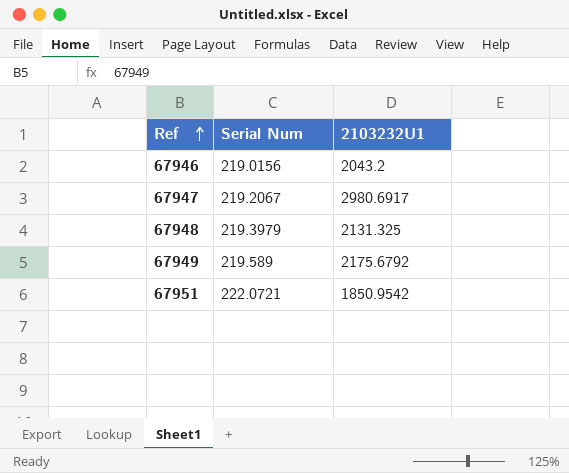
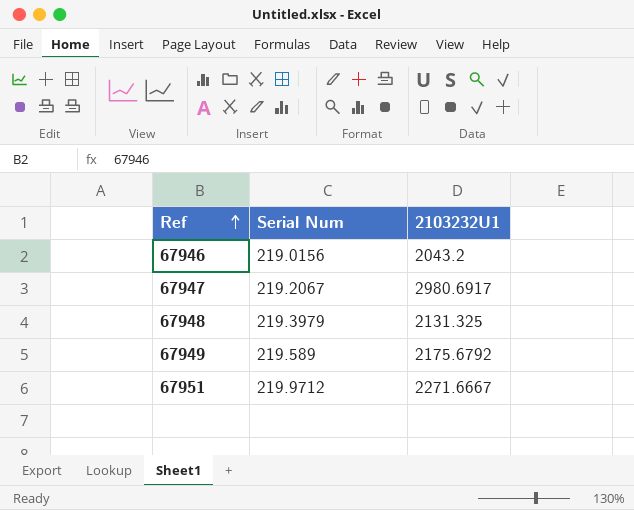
67951 | Serial Num: 222.0721 -> 219.9712
67951 | 2103232U1: 1850.9542 -> 2271.6667

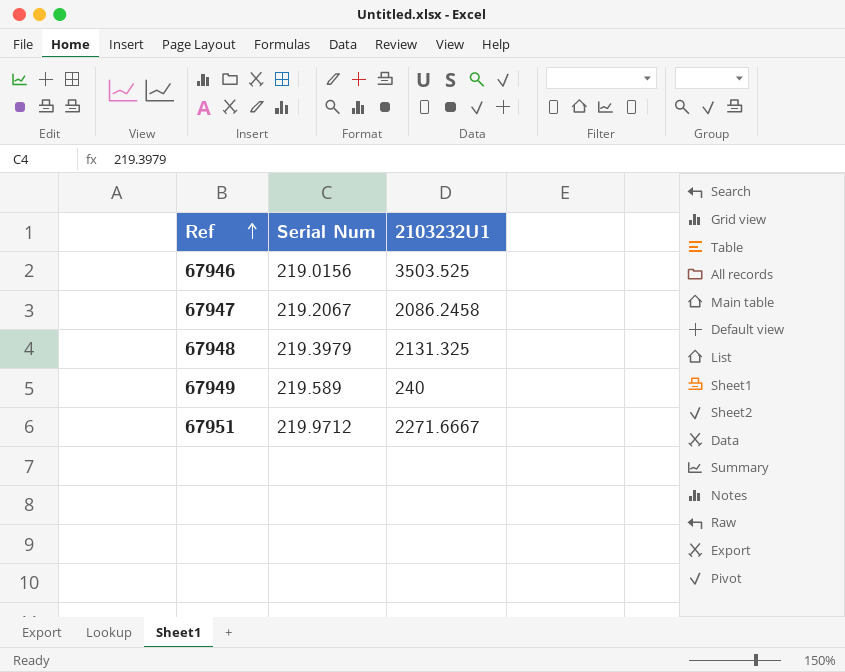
67946 | 2103232U1: 2043.2 -> 3503.525
67947 | 2103232U1: 2980.6917 -> 2086.2458
67949 | 2103232U1: 2175.6792 -> 240

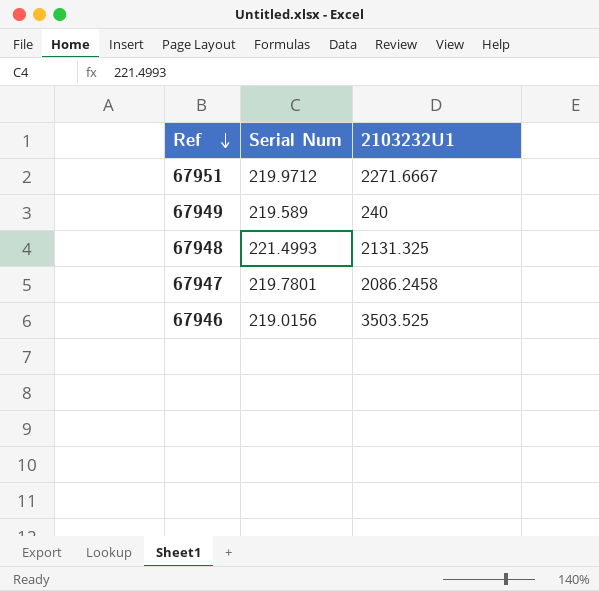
row order: Ref ascending -> Ref descending
67948 | Serial Num: 219.3979 -> 221.4993
67947 | Serial Num: 219.2067 -> 219.7801

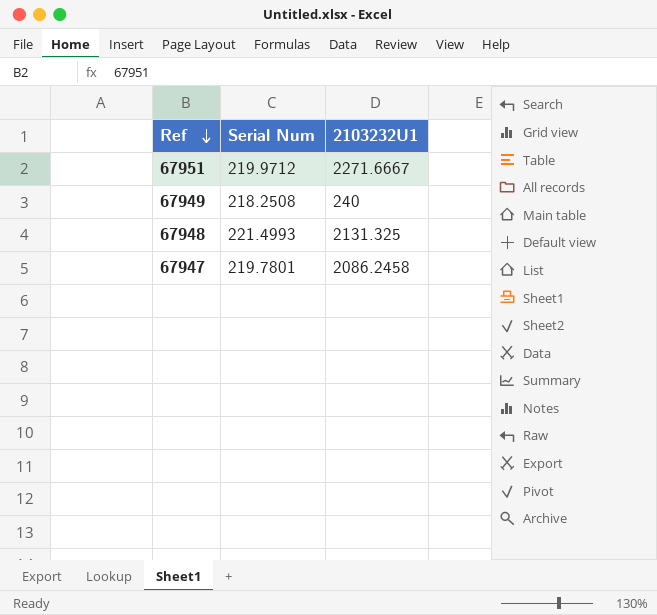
row 67946: 219.0156 | 3503.525 -> none
67949 | Serial Num: 219.589 -> 218.2508

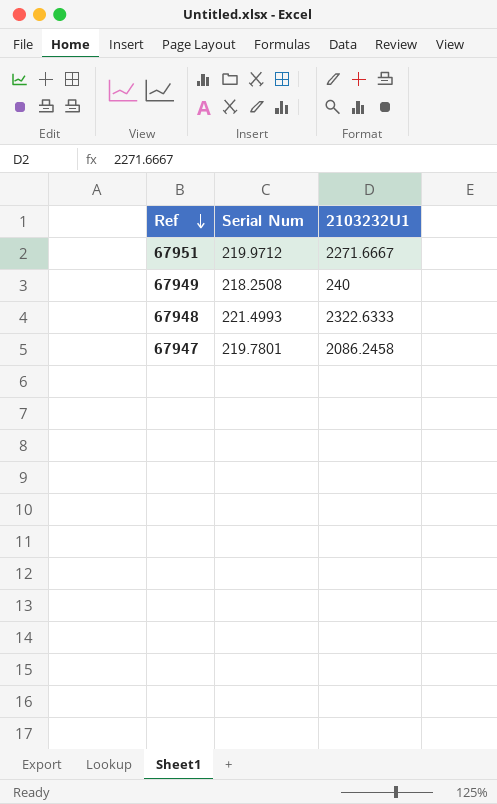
67948 | 2103232U1: 2131.325 -> 2322.6333

